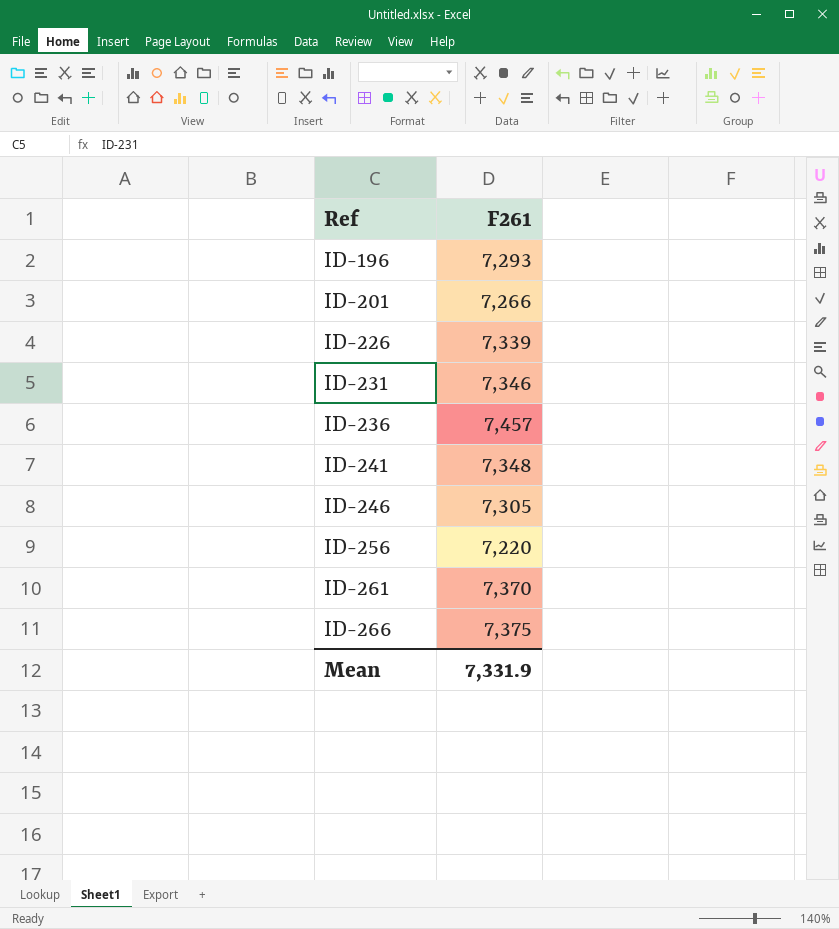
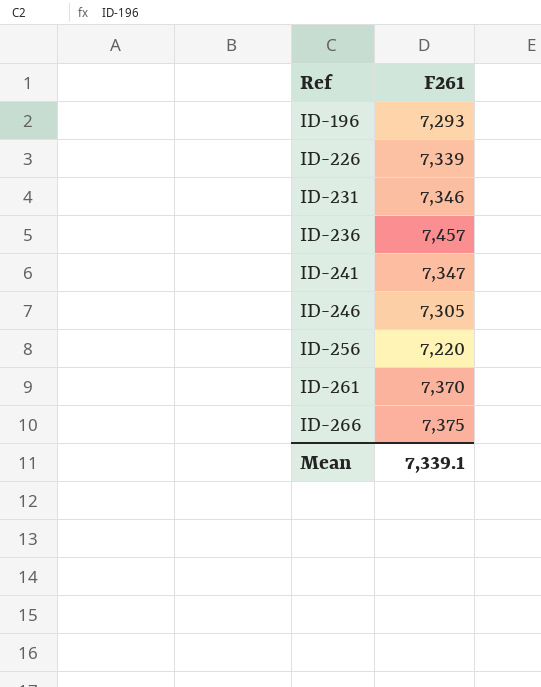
row ID-201: 7,266 -> none
ID-241 | F261: 7,348 -> 7,347
Mean | F261: 7,331.9 -> 7,339.1

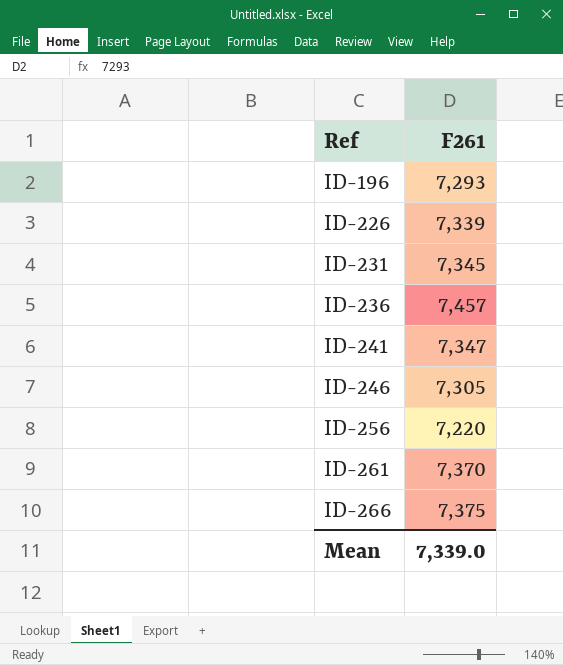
ID-231 | F261: 7,346 -> 7,345
Mean | F261: 7,339.1 -> 7,339.0

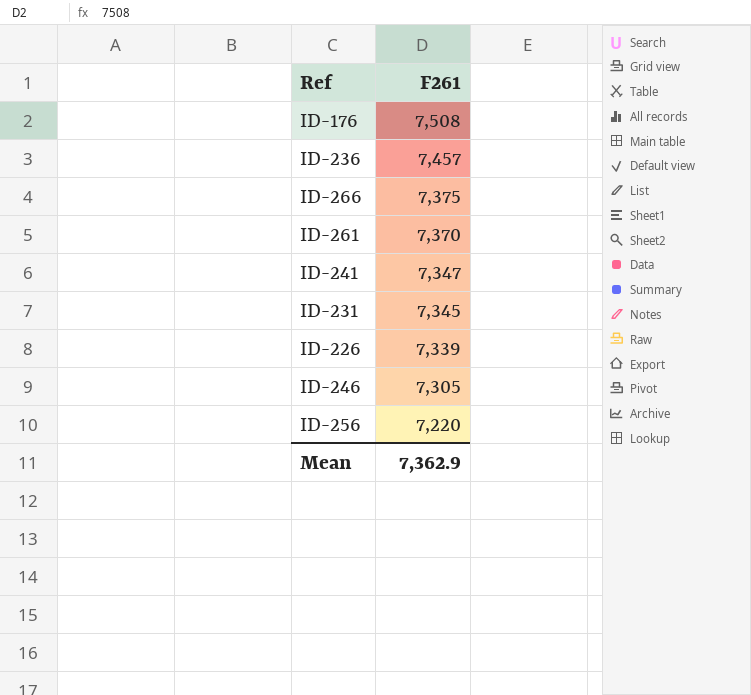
row order: Ref ascending -> F261 descending
row ID-196: 7,293 -> none
row ID-176: none -> 7,508
Mean | F261: 7,339.0 -> 7,362.9

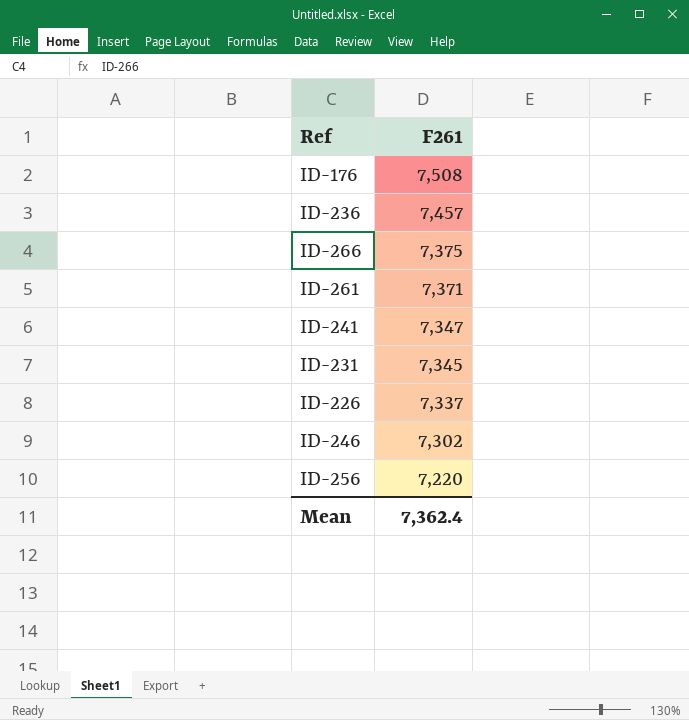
ID-261 | F261: 7,370 -> 7,371
ID-226 | F261: 7,339 -> 7,337
ID-246 | F261: 7,305 -> 7,302
Mean | F261: 7,362.9 -> 7,362.4

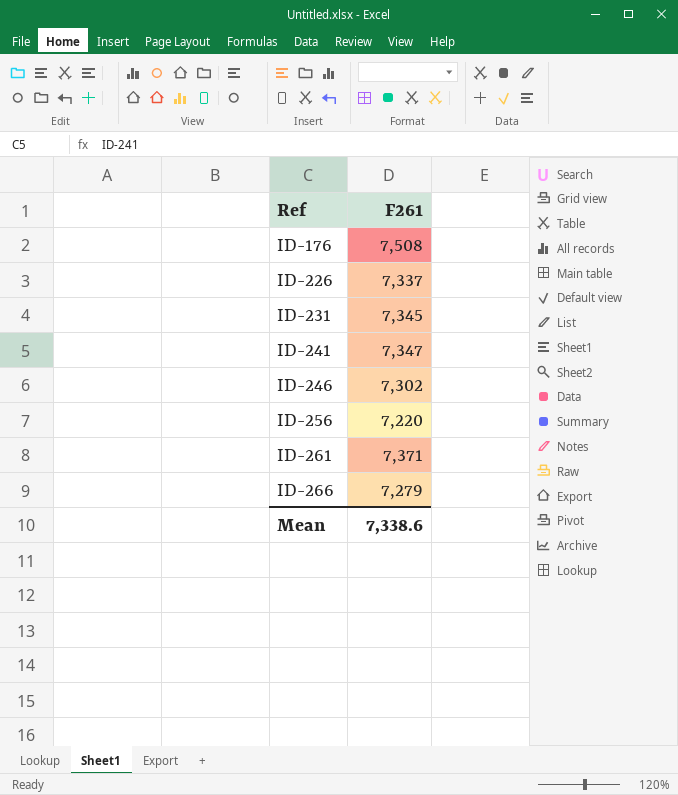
row order: F261 descending -> Ref ascending
row ID-236: 7,457 -> none
ID-266 | F261: 7,375 -> 7,279
Mean | F261: 7,362.4 -> 7,338.6

